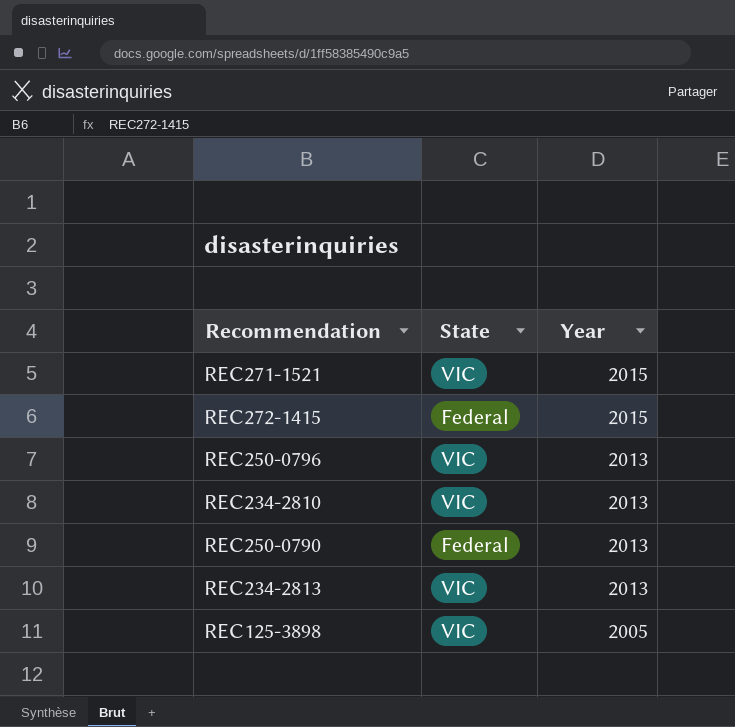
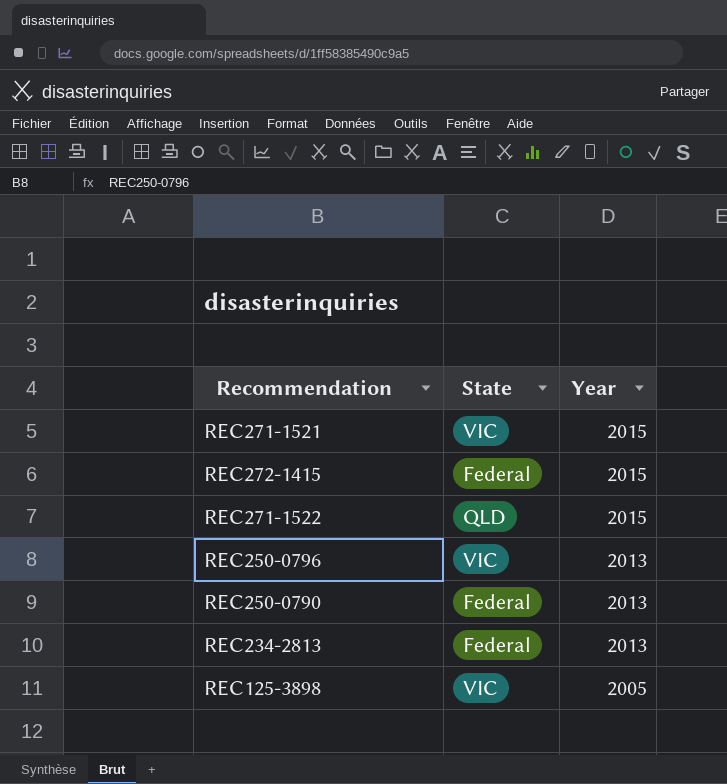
row REC234-2810: VIC | 2013 -> none
row REC271-1522: none -> QLD | 2015
REC234-2813 | State: VIC -> Federal

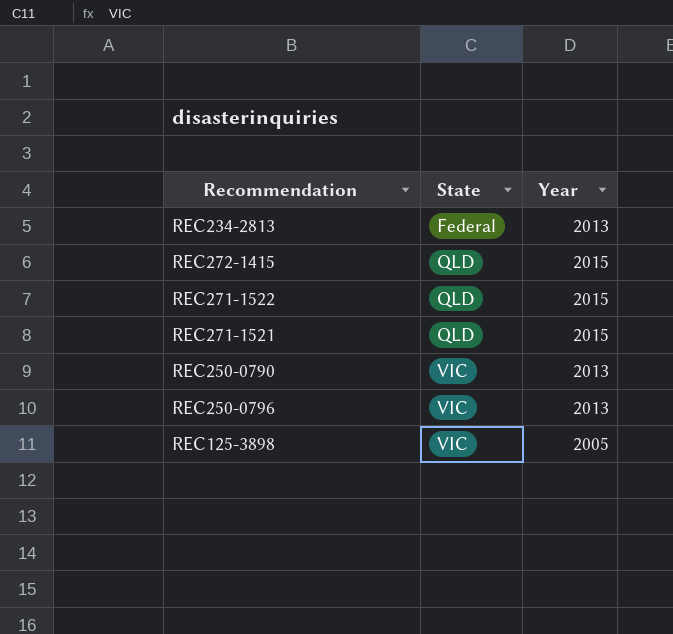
row order: Year descending -> State ascending
REC272-1415 | State: Federal -> QLD
REC271-1521 | State: VIC -> QLD
REC250-0790 | State: Federal -> VIC

